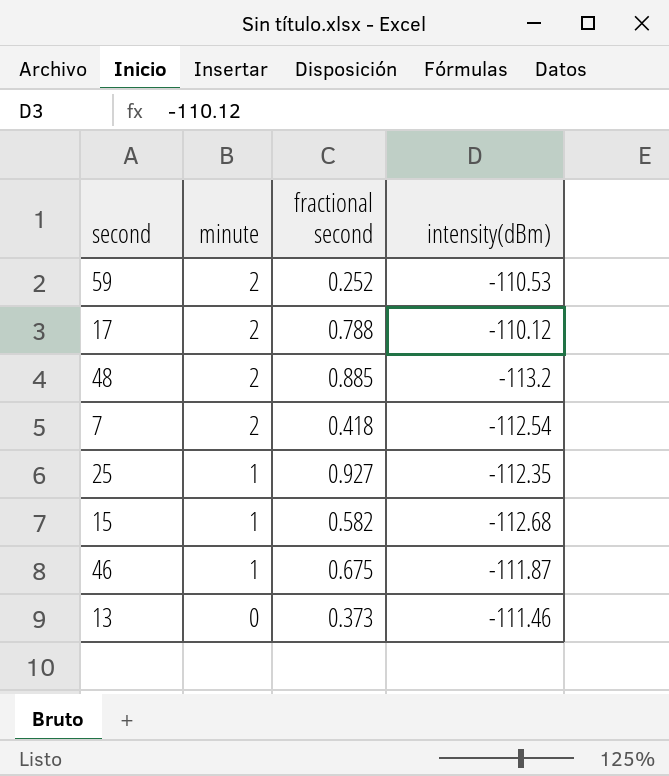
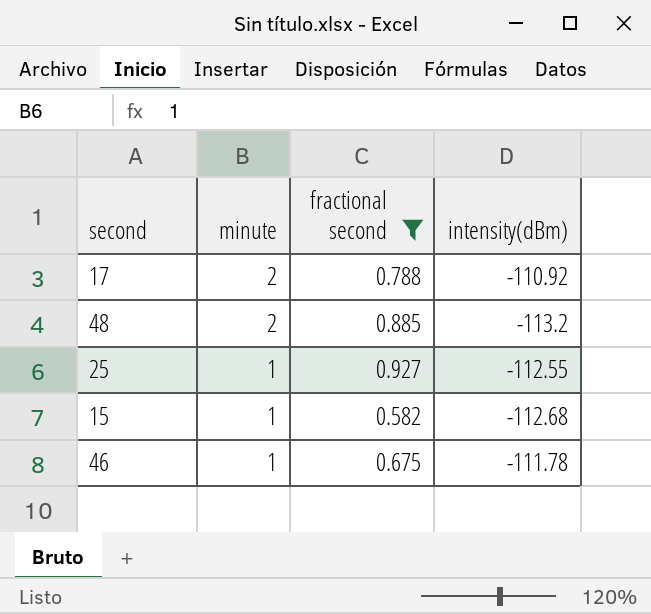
filter: none -> fractional second >= 0.582
17 | intensity(dBm): -110.12 -> -110.92
25 | intensity(dBm): -112.35 -> -112.55
46 | intensity(dBm): -111.87 -> -111.78

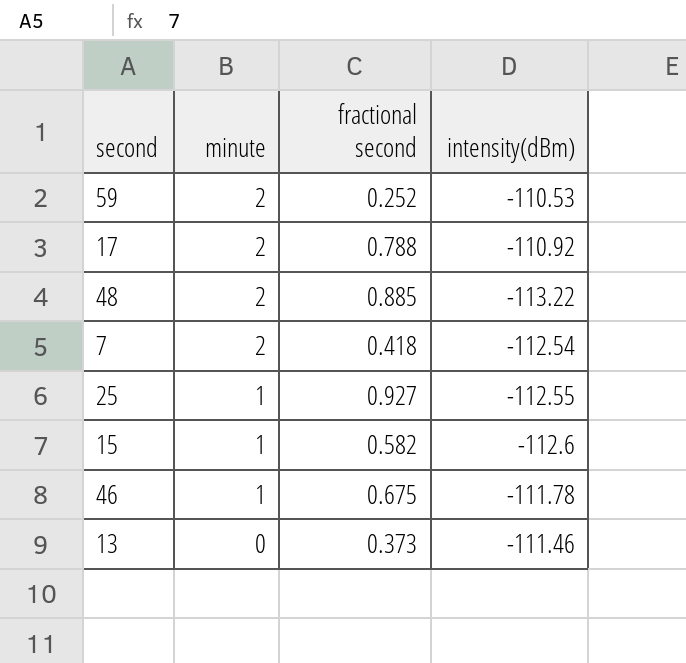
filter: fractional second >= 0.582 -> none
48 | intensity(dBm): -113.2 -> -113.22
15 | intensity(dBm): -112.68 -> -112.6

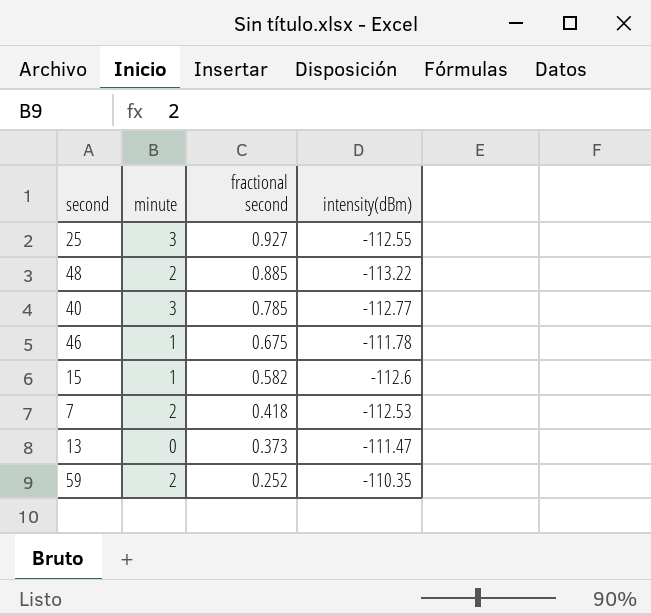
row order: minute descending -> fractional second descending
row 17: 2 | 0.788 | -110.92 -> none
25 | minute: 1 -> 3
row 40: none -> 3 | 0.785 | -112.77
7 | intensity(dBm): -112.54 -> -112.53
13 | intensity(dBm): -111.46 -> -111.47
59 | intensity(dBm): -110.53 -> -110.35

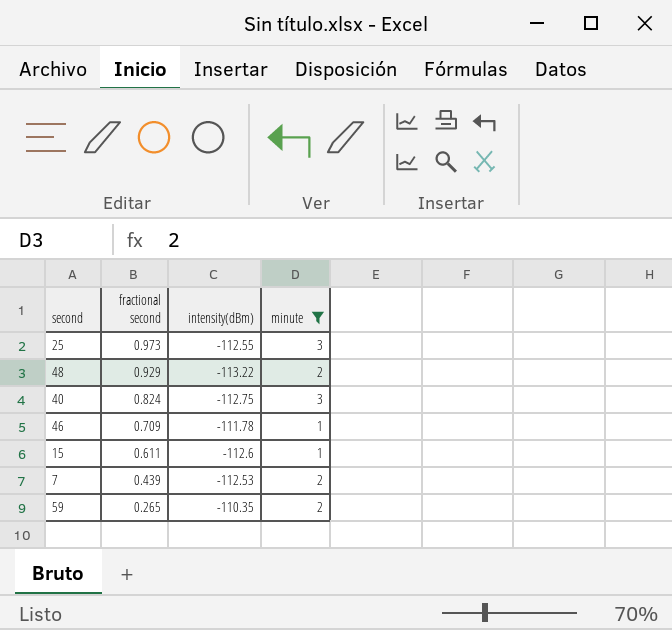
filter: none -> minute != 0
column minute | position: 2 -> 4
25 | fractional second: 0.927 -> 0.973
48 | fractional second: 0.885 -> 0.929
40 | fractional second: 0.785 -> 0.824
40 | intensity(dBm): -112.77 -> -112.75
46 | fractional second: 0.675 -> 0.709
15 | fractional second: 0.582 -> 0.611
7 | fractional second: 0.418 -> 0.439
59 | fractional second: 0.252 -> 0.265

